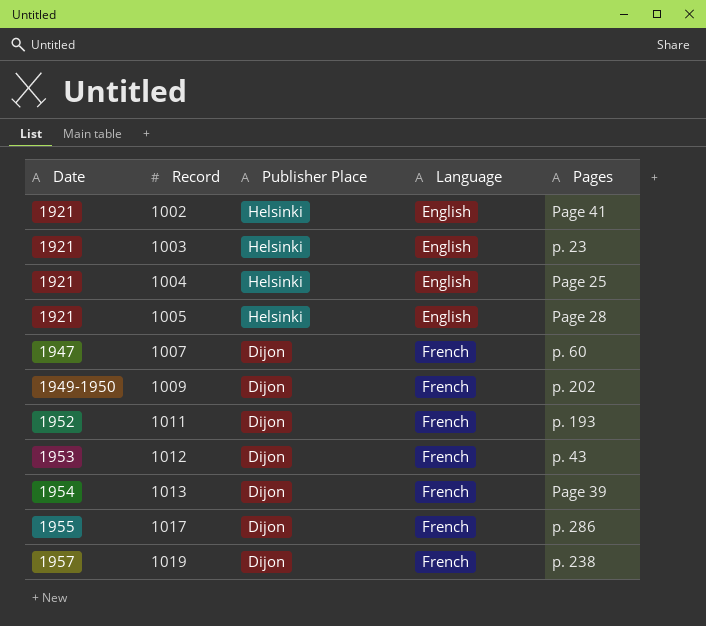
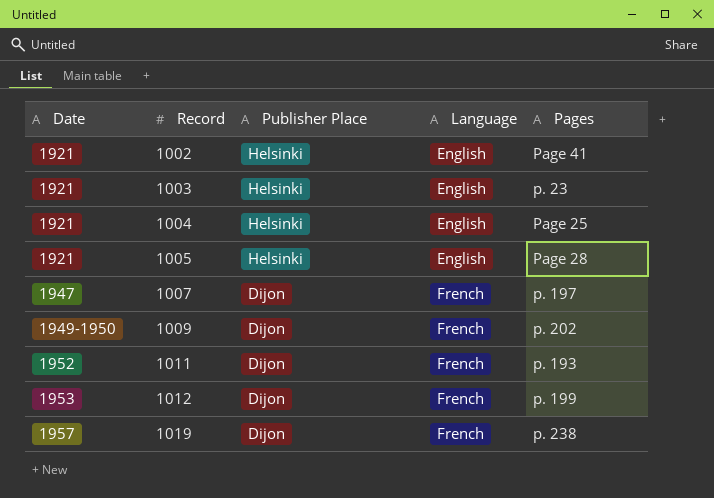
row 1013: 1954 | Dijon | French | Page 39 -> none
row 1017: 1955 | Dijon | French | p. 286 -> none
1007 | Pages: p. 60 -> p. 197
1012 | Pages: p. 43 -> p. 199

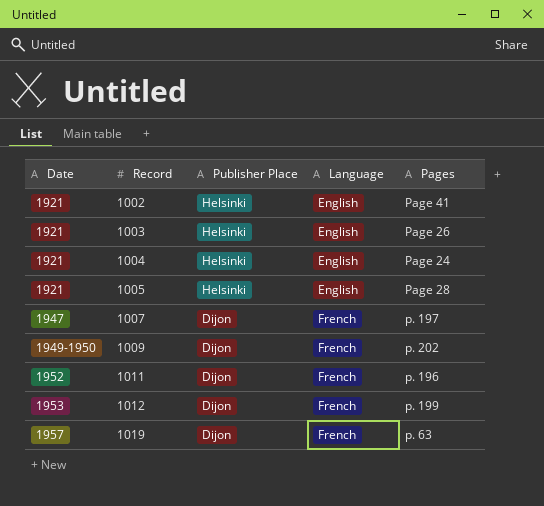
1003 | Pages: p. 23 -> Page 26
1004 | Pages: Page 25 -> Page 24
1011 | Pages: p. 193 -> p. 196
1019 | Pages: p. 238 -> p. 63

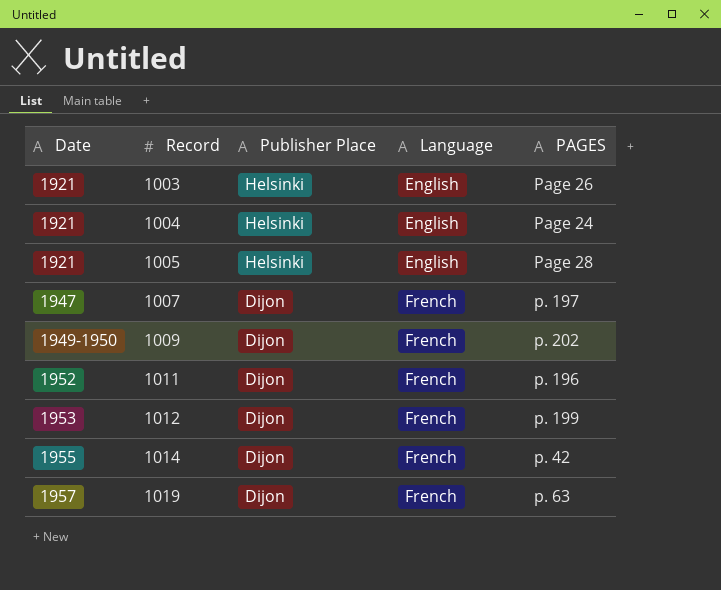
column name: Pages -> PAGES
row 1002: 1921 | Helsinki | English | Page 41 -> none
row 1014: none -> 1955 | Dijon | French | p. 42

